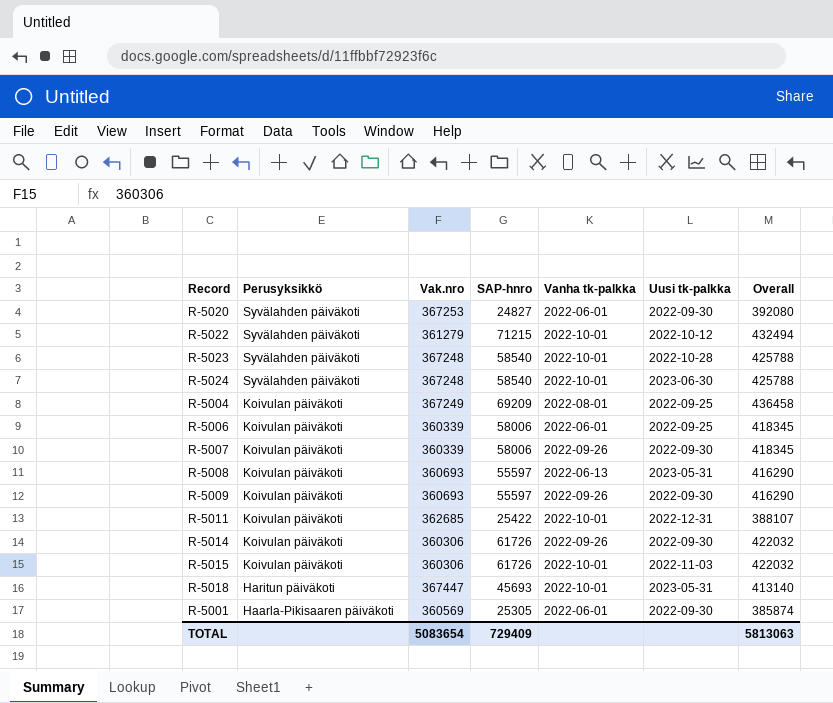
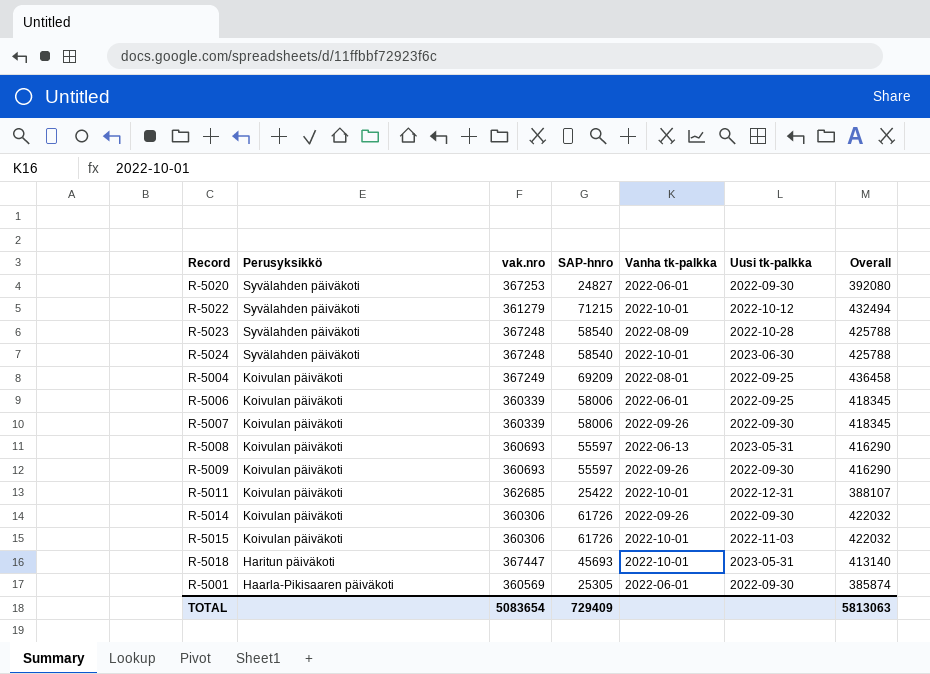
column name: Vak.nro -> vak.nro
R-5023 | Vanha tk-palkka: 2022-10-01 -> 2022-08-09

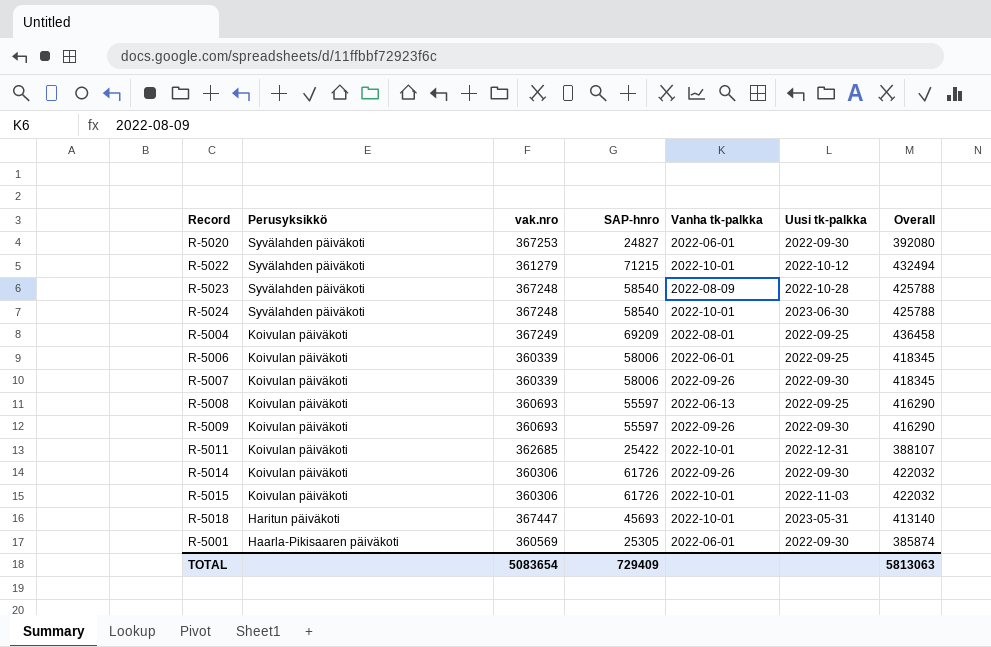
R-5008 | Uusi tk-palkka: 2023-05-31 -> 2022-09-25

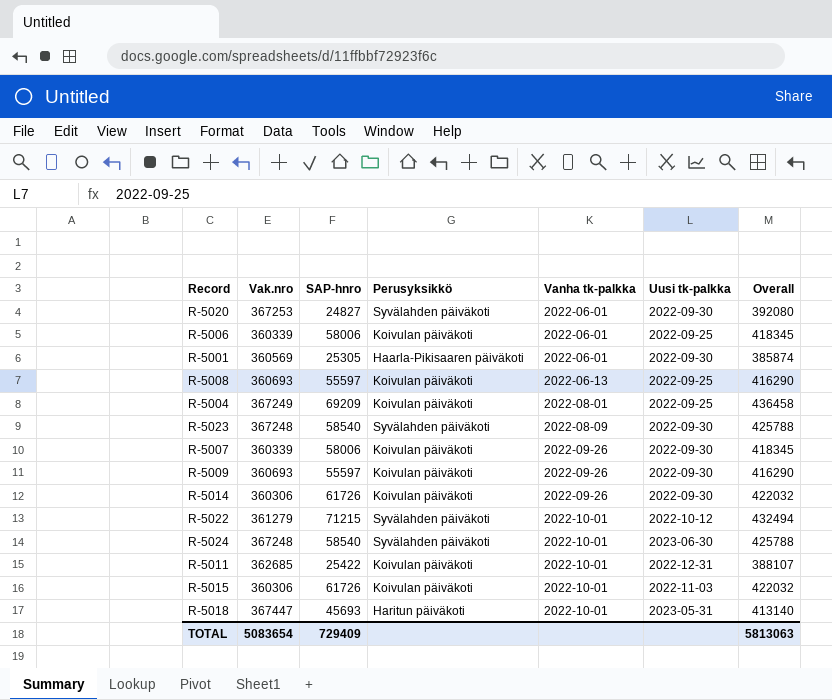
row order: Perusyksikkö descending -> Vanha tk-palkka ascending
column name: vak.nro -> Vak.nro
column Perusyksikkö | position: 2 -> 4
R-5023 | Uusi tk-palkka: 2022-10-28 -> 2022-09-30

